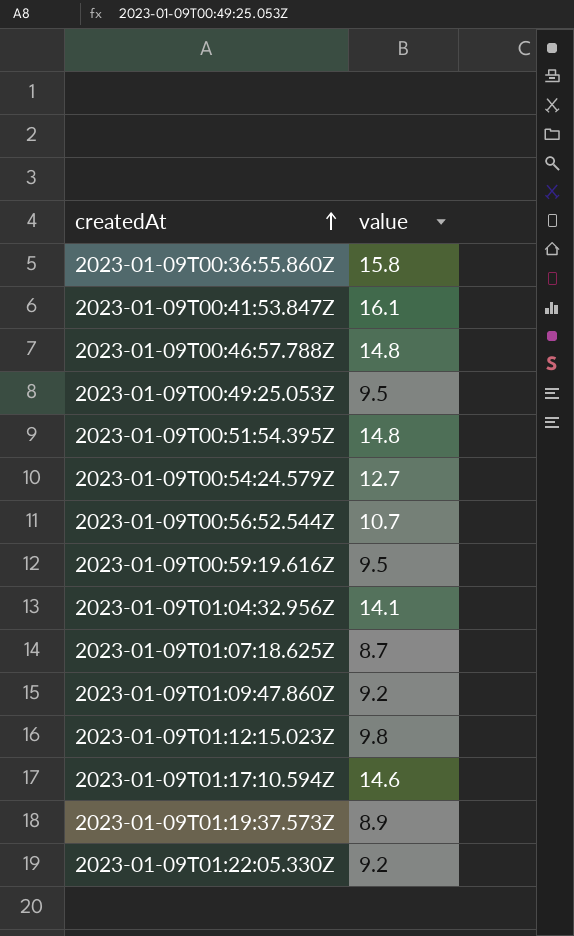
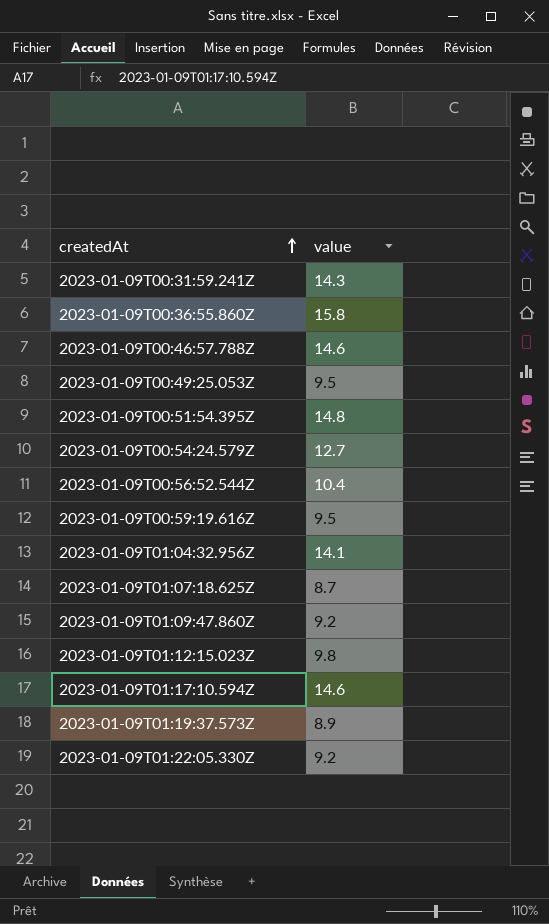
row 2023-01-09T00:41:53.847Z: 16.1 -> none
row 2023-01-09T00:31:59.241Z: none -> 14.3
2023-01-09T00:46:57.788Z | value: 14.8 -> 14.6
2023-01-09T00:56:52.544Z | value: 10.7 -> 10.4

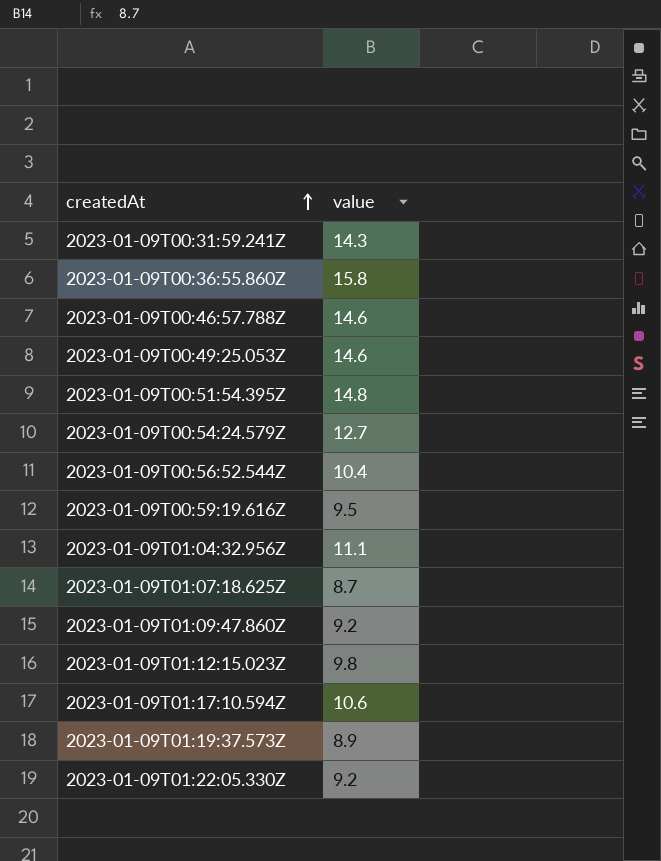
2023-01-09T00:49:25.053Z | value: 9.5 -> 14.6
2023-01-09T01:04:32.956Z | value: 14.1 -> 11.1
2023-01-09T01:17:10.594Z | value: 14.6 -> 10.6

